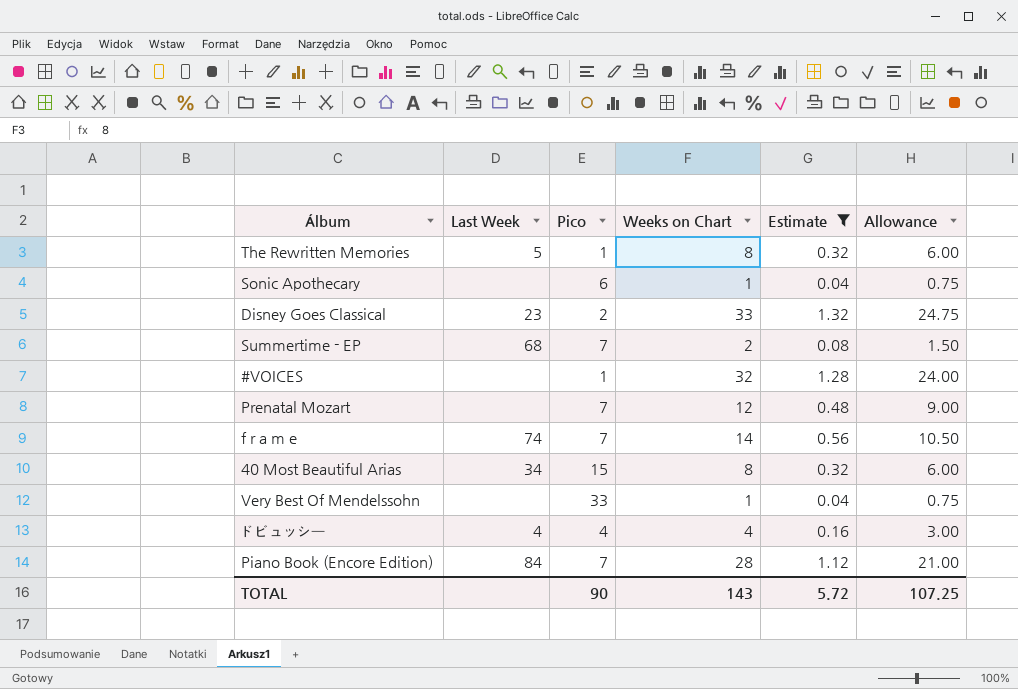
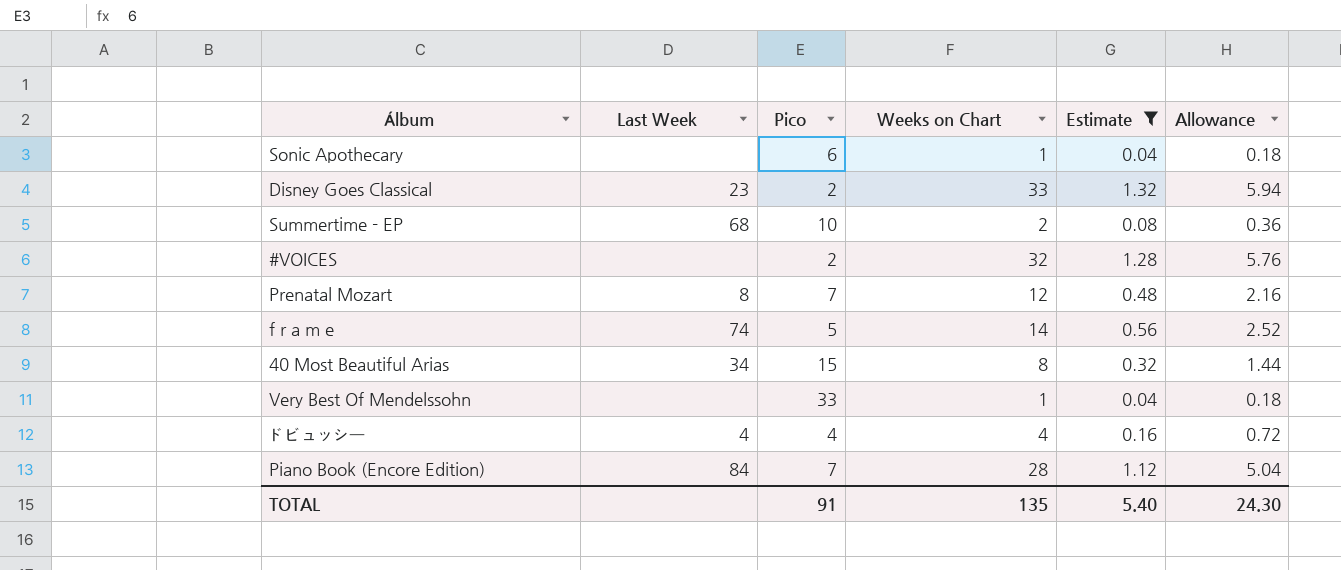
column Allowance | formula: [Weeks on Chart] * 0.75 -> [Weeks on Chart] * 0.18
row The Rewritten Memories: 5 | 1 | 8 | 0.32 | 6.00 -> none
Summertime - EP | Pico: 7 -> 10
#VOICES | Pico: 1 -> 2
Prenatal Mozart | Last Week: none -> 8
f r a m e | Pico: 7 -> 5
TOTAL | Pico: 90 -> 91
TOTAL | Weeks on Chart: 143 -> 135
TOTAL | Estimate: 5.72 -> 5.40
TOTAL | Allowance: 107.25 -> 24.30

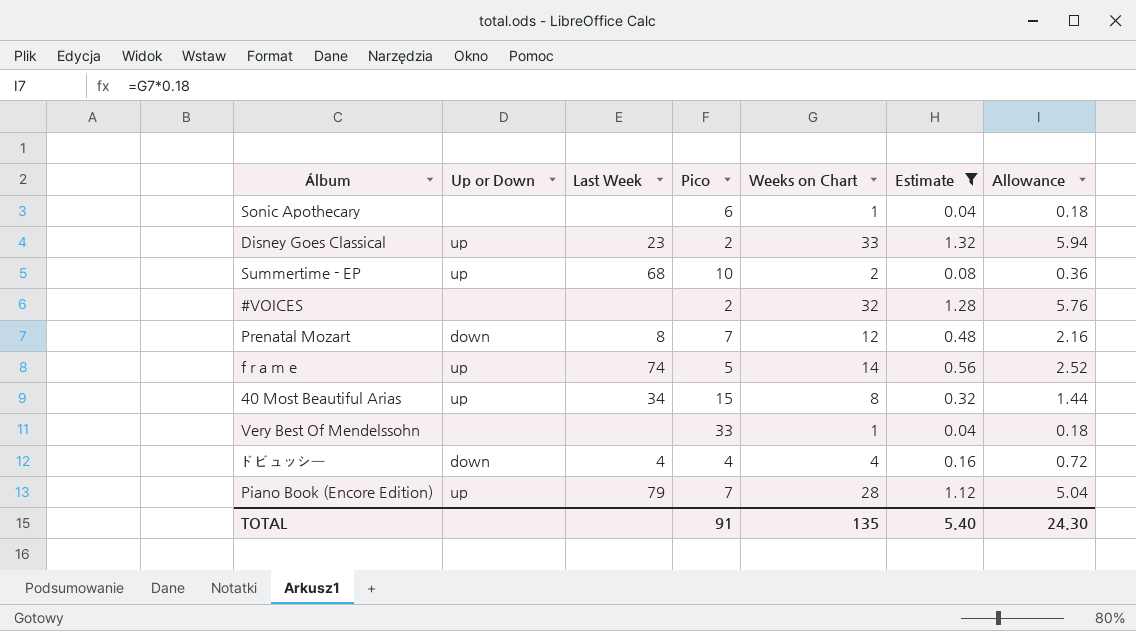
column Up or Down | position: none -> 2
Piano Book (Encore Edition) | Last Week: 84 -> 79

